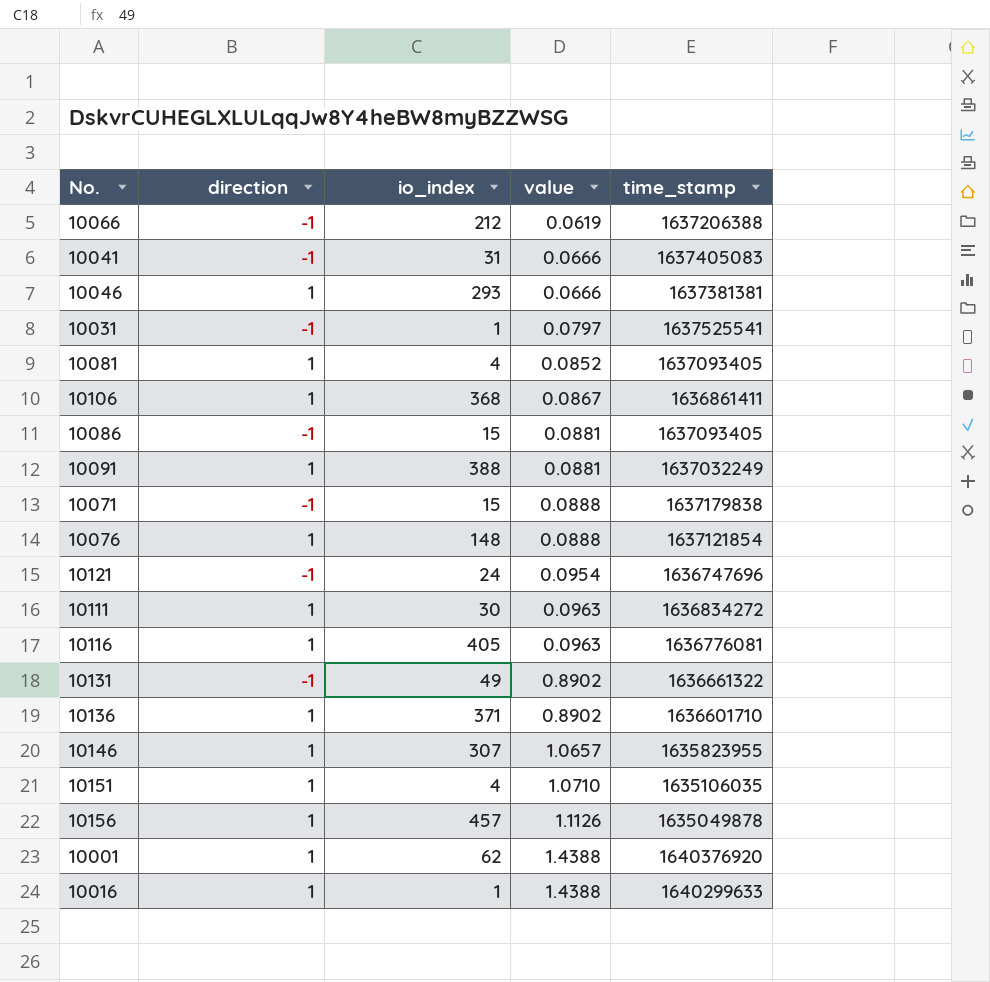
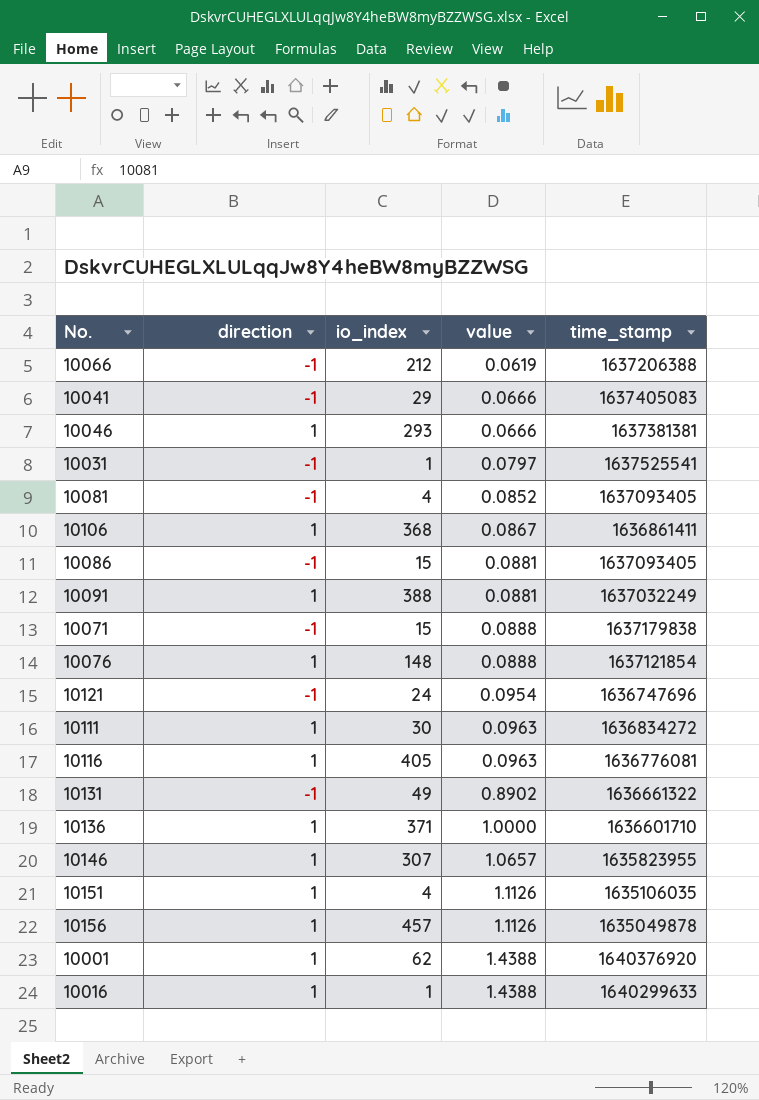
10041 | io_index: 31 -> 29
10081 | direction: 1 -> -1
10136 | value: 0.8902 -> 1.0000
10151 | value: 1.0710 -> 1.1126

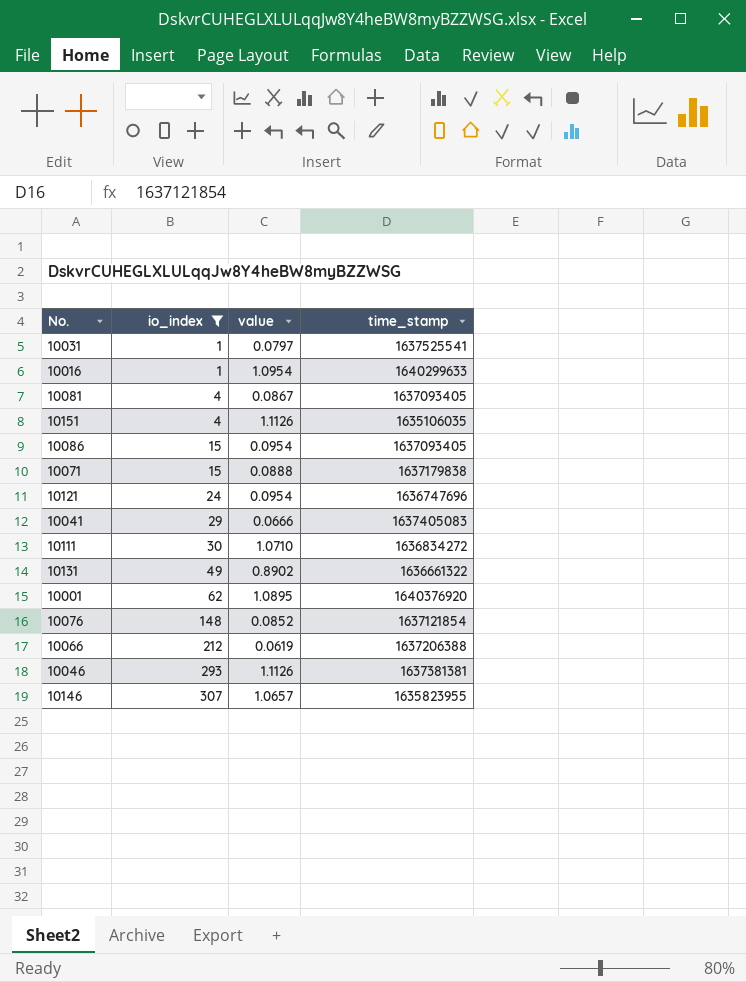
filter: none -> io_index <= 307
row order: value ascending -> io_index ascending
column direction | position: 2 -> none
10016 | value: 1.4388 -> 1.0954
10081 | value: 0.0852 -> 0.0867
10086 | value: 0.0881 -> 0.0954
10111 | value: 0.0963 -> 1.0710
10001 | value: 1.4388 -> 1.0895
10076 | value: 0.0888 -> 0.0852
10046 | value: 0.0666 -> 1.1126

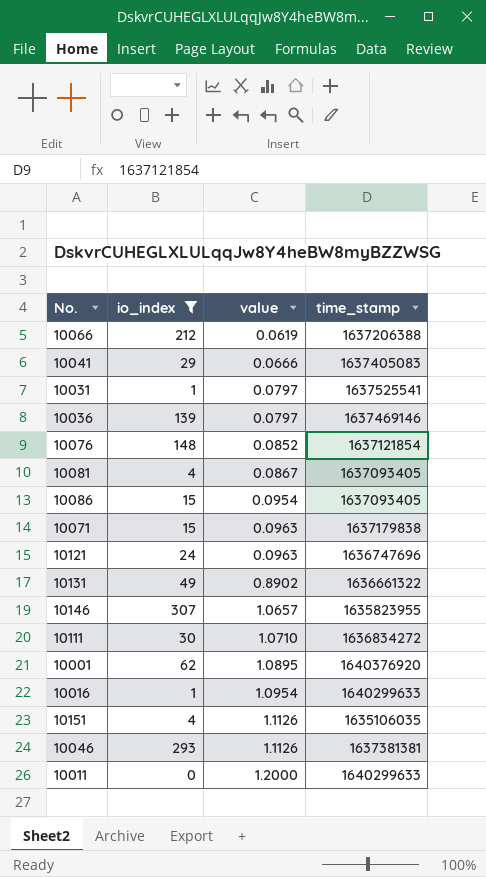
row order: io_index ascending -> value ascending
row 10036: none -> 139 | 0.0797 | 1637469146
10071 | value: 0.0888 -> 0.0963
10121 | value: 0.0954 -> 0.0963
row 10011: none -> 0 | 1.2000 | 1640299633

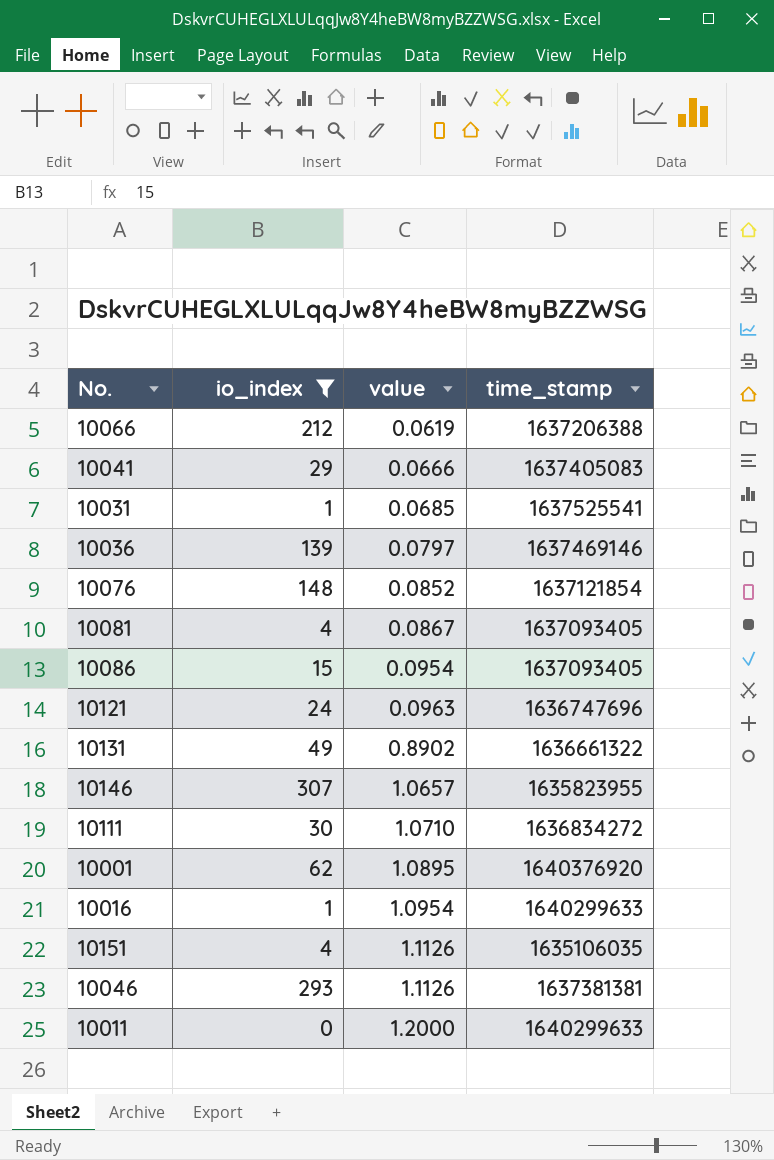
row 10071: 15 | 0.0963 | 1637179838 -> none
10031 | value: 0.0797 -> 0.0685

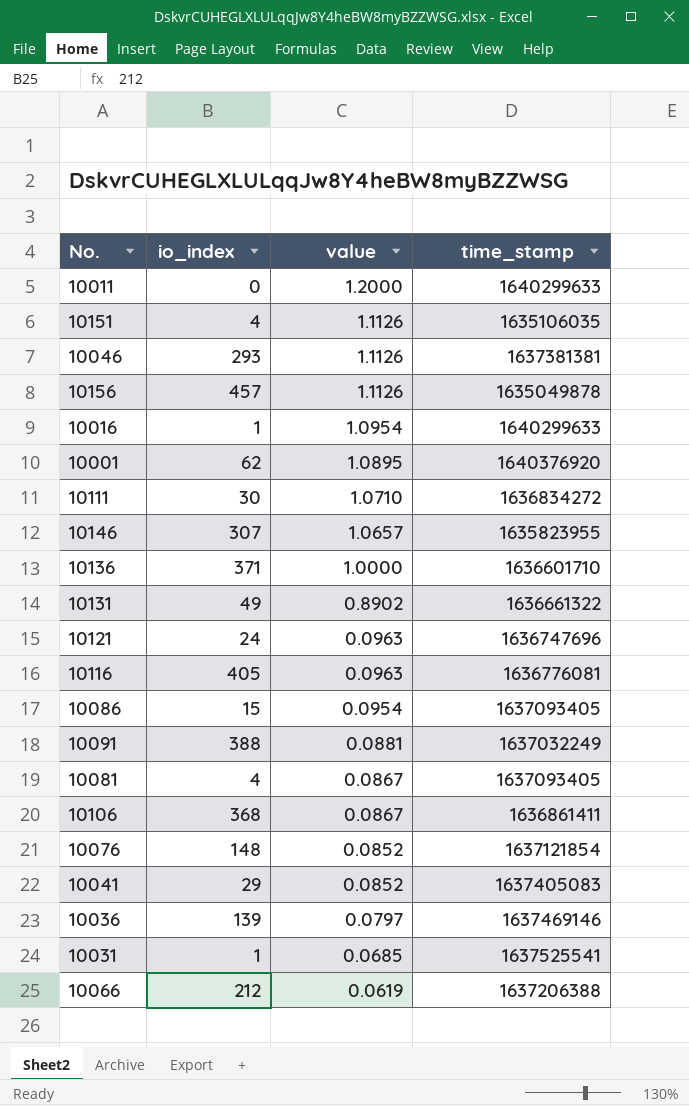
filter: io_index <= 307 -> none
row order: value ascending -> value descending
10041 | value: 0.0666 -> 0.0852

